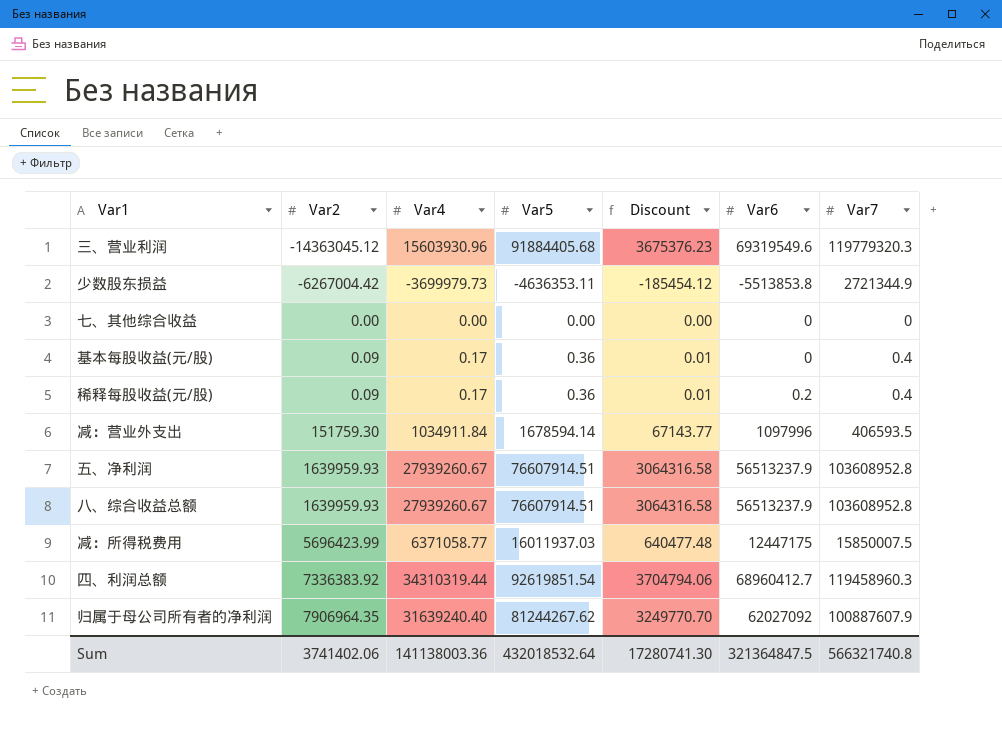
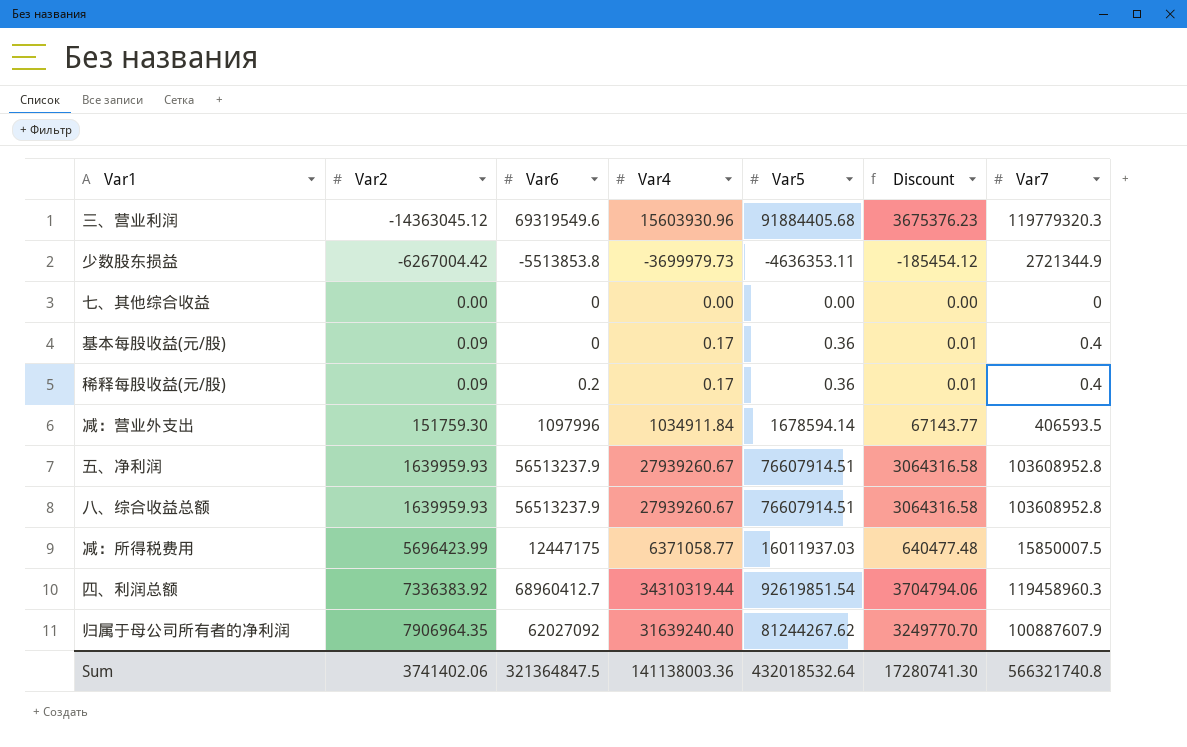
column Var6 | position: 6 -> 3

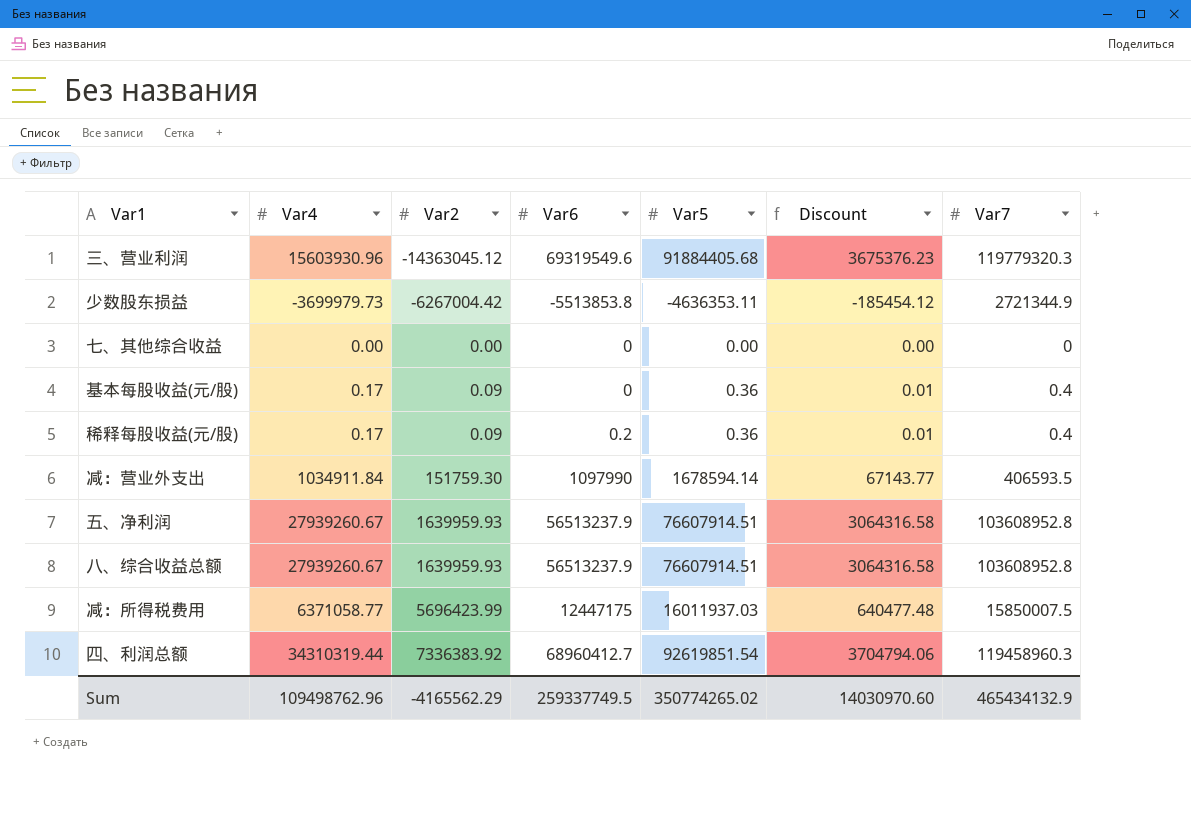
column Var4 | position: 4 -> 2
row 归属于母公司所有者的净利润: 7906964.35 | 62027092 | 31639240.40 | 81244267.62 | 3249770.70 | 100887607.9 -> none
减：营业外支出 | Var6: 1097996 -> 1097990
Sum | Var4: 141138003.36 -> 109498762.96
Sum | Var2: 3741402.06 -> -4165562.29
Sum | Var6: 321364847.5 -> 259337749.5
Sum | Var5: 432018532.64 -> 350774265.02
Sum | Discount: 17280741.30 -> 14030970.60
Sum | Var7: 566321740.8 -> 465434132.9

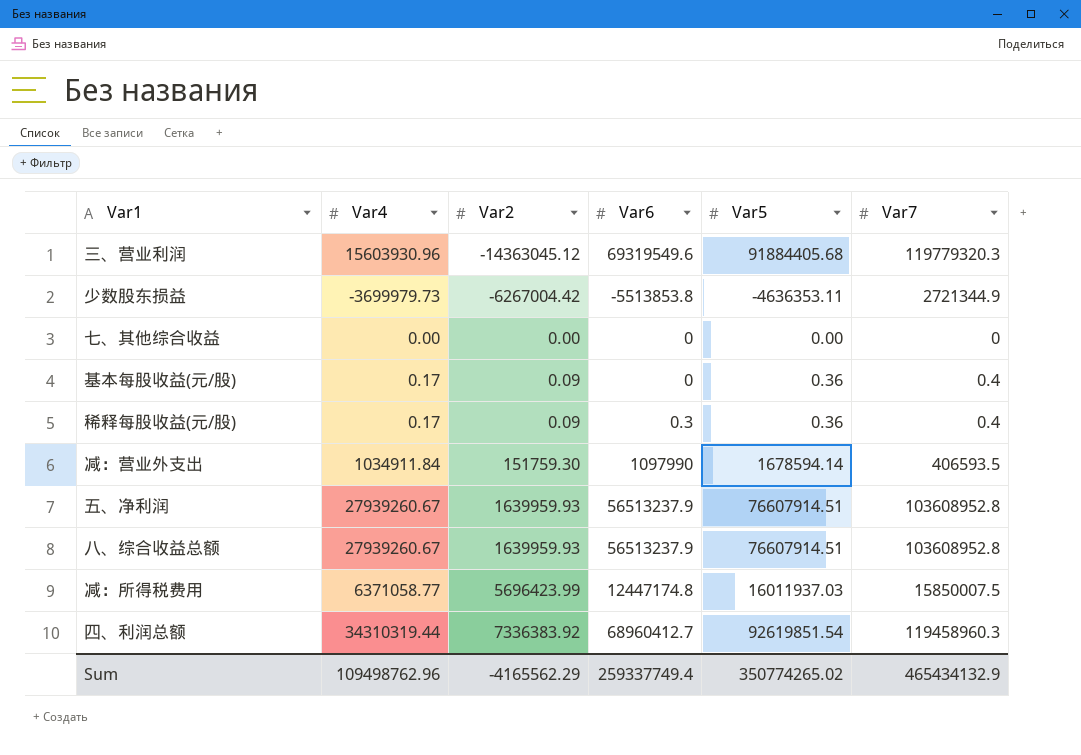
column Discount | formula: [Var5] * 0.04 -> none
稀释每股收益(元/股) | Var6: 0.2 -> 0.3
减：所得税费用 | Var6: 12447175 -> 12447174.8
Sum | Var6: 259337749.5 -> 259337749.4

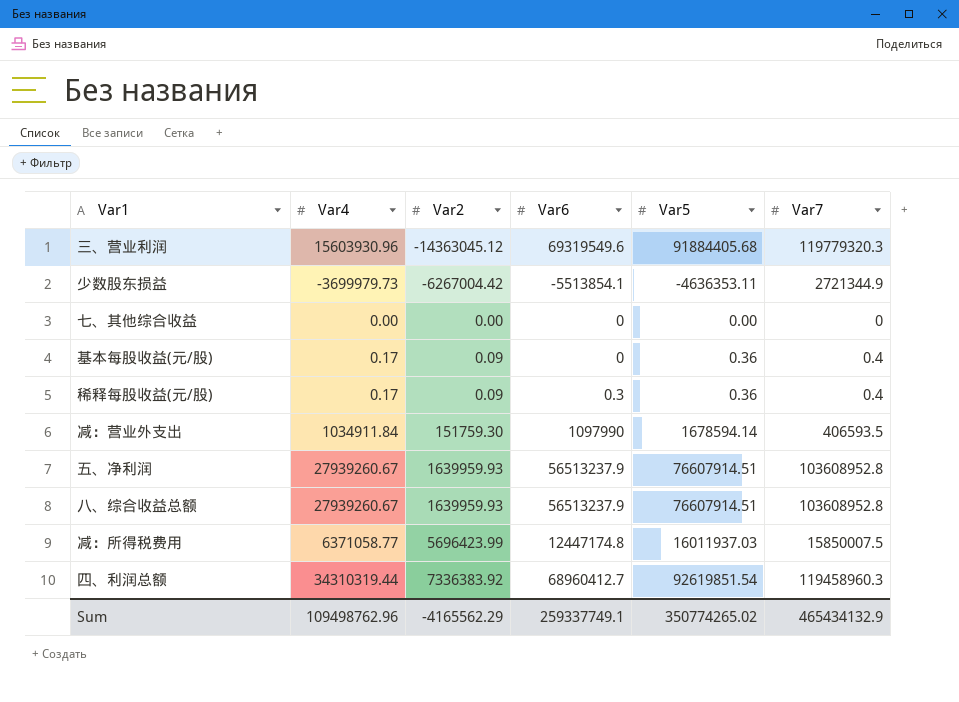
少数股东损益 | Var6: -5513853.8 -> -5513854.1
Sum | Var6: 259337749.4 -> 259337749.1

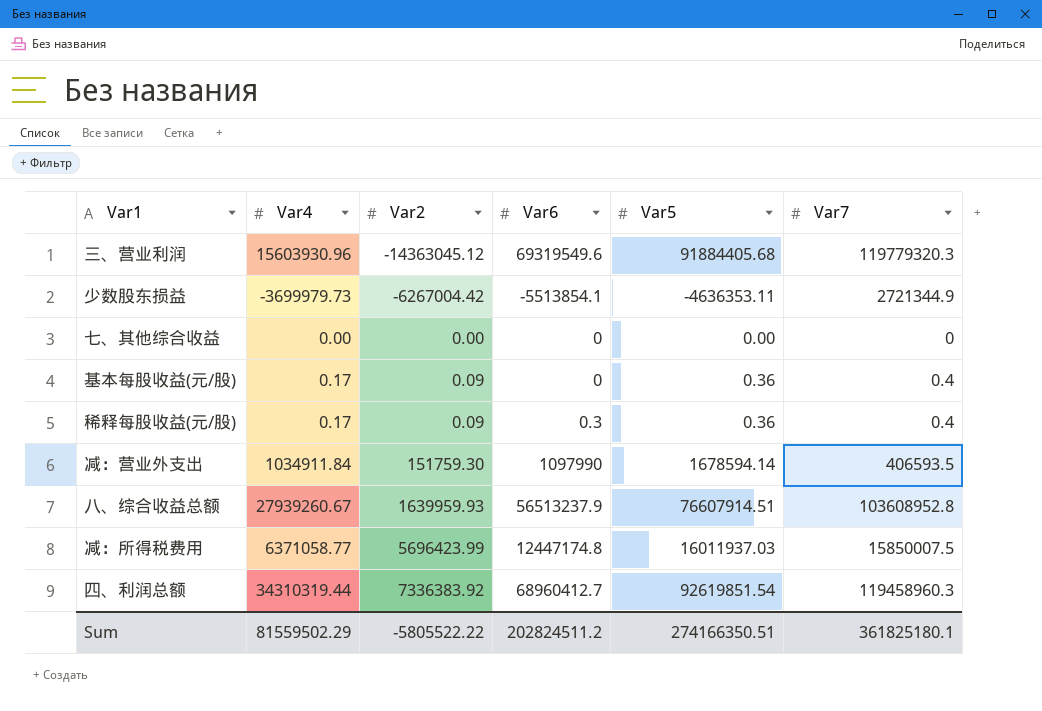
row 五、净利润: 27939260.67 | 1639959.93 | 56513237.9 | 76607914.51 | 103608952.8 -> none
Sum | Var4: 109498762.96 -> 81559502.29
Sum | Var2: -4165562.29 -> -5805522.22
Sum | Var6: 259337749.1 -> 202824511.2
Sum | Var5: 350774265.02 -> 274166350.51
Sum | Var7: 465434132.9 -> 361825180.1

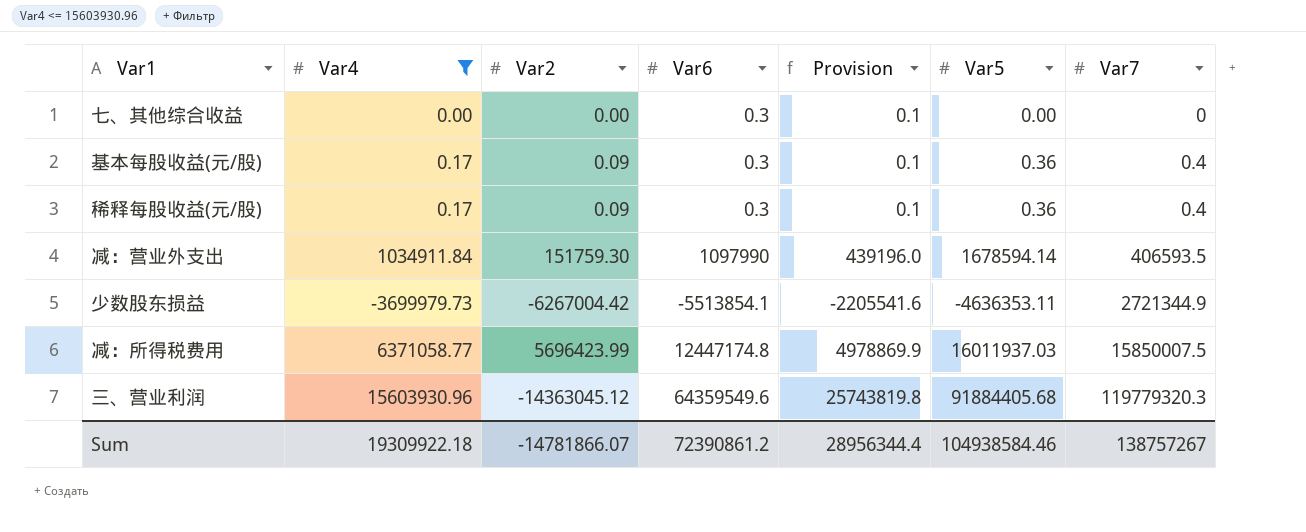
filter: none -> Var4 <= 15603930.96
row order: Var2 ascending -> Var7 ascending
column Provision | formula: none -> [Var6] * 0.4
七、其他综合收益 | Var6: 0 -> 0.3
基本每股收益(元/股) | Var6: 0 -> 0.3
三、营业利润 | Var6: 69319549.6 -> 64359549.6
Sum | Var4: 81559502.29 -> 19309922.18
Sum | Var2: -5805522.22 -> -14781866.07
Sum | Var6: 202824511.2 -> 72390861.2
Sum | Var5: 274166350.51 -> 104938584.46
Sum | Var7: 361825180.1 -> 138757267

